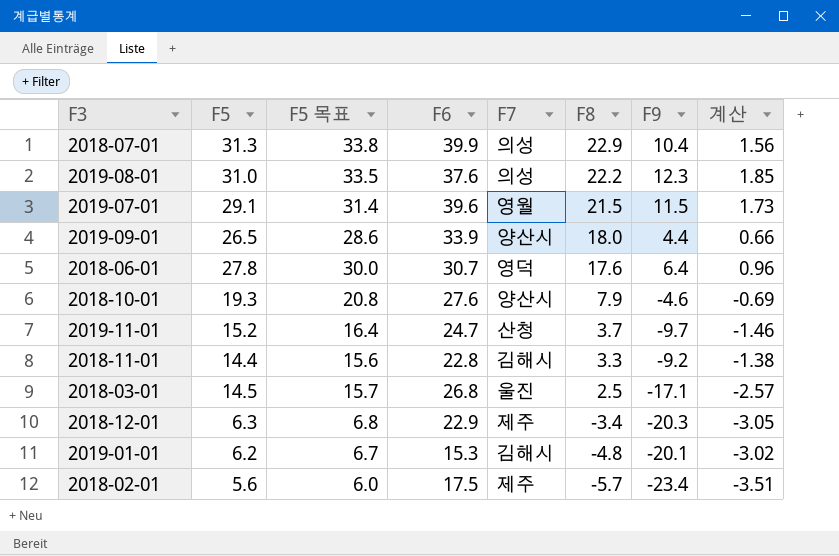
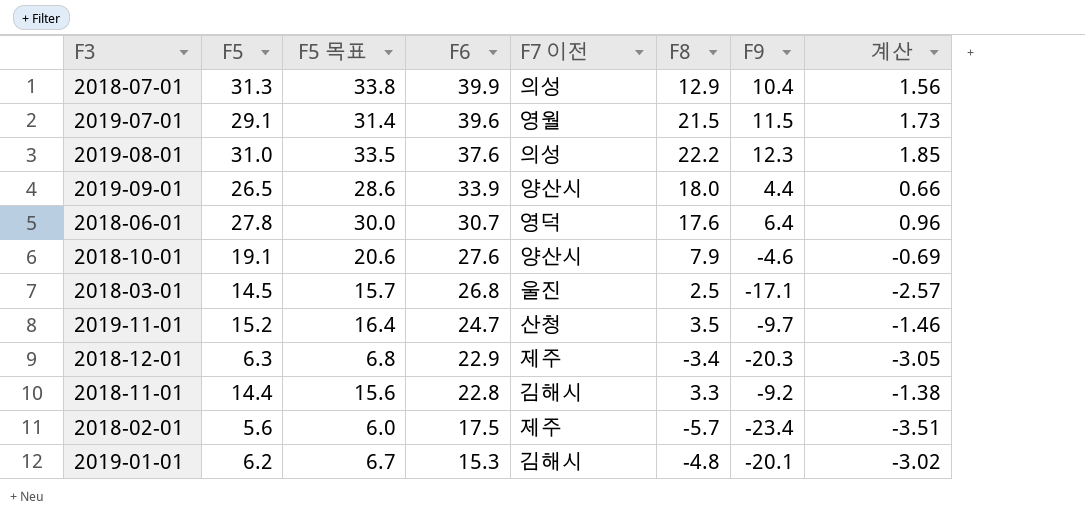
row order: F8 descending -> F6 descending
column name: F7 -> F7 이전
2018-07-01 | F8: 22.9 -> 12.9
2018-10-01 | F5: 19.3 -> 19.1
2018-10-01 | F5 목표: 20.8 -> 20.6
2019-11-01 | F8: 3.7 -> 3.5

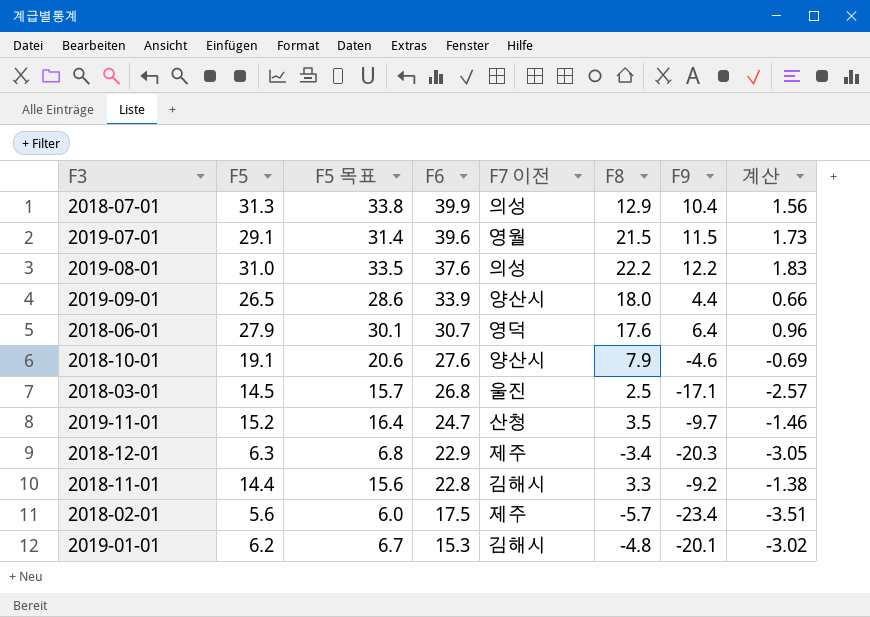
2019-08-01 | F9: 12.3 -> 12.2
2019-08-01 | 계산: 1.85 -> 1.83
2018-06-01 | F5: 27.8 -> 27.9
2018-06-01 | F5 목표: 30.0 -> 30.1

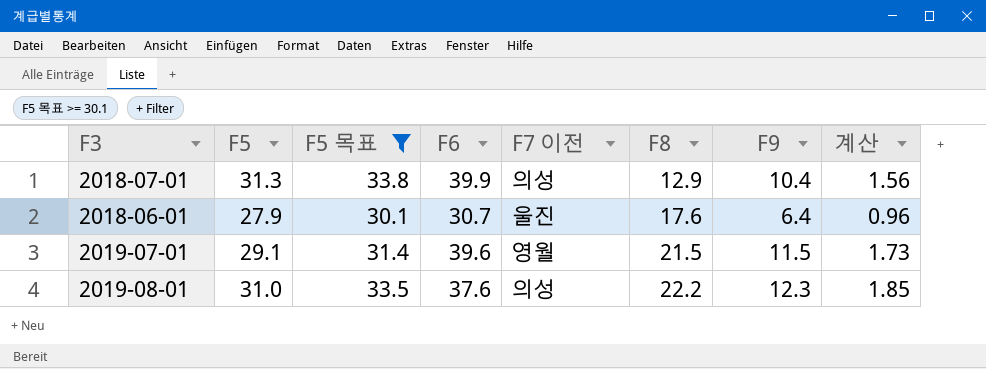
filter: none -> F5 목표 >= 30.1
row order: F6 descending -> F8 ascending
2018-06-01 | F7 이전: 영덕 -> 울진
2019-08-01 | F9: 12.2 -> 12.3
2019-08-01 | 계산: 1.83 -> 1.85

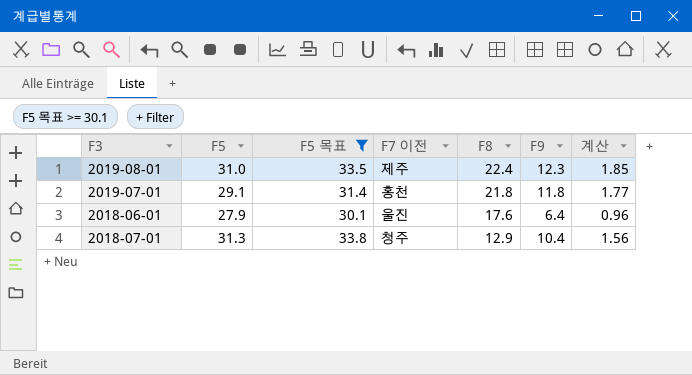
row order: F8 ascending -> F8 descending
column F6 | position: 4 -> none
2019-08-01 | F7 이전: 의성 -> 제주
2019-08-01 | F8: 22.2 -> 22.4
2019-07-01 | F7 이전: 영월 -> 홍천
2019-07-01 | F8: 21.5 -> 21.8
2019-07-01 | F9: 11.5 -> 11.8
2019-07-01 | 계산: 1.73 -> 1.77
2018-07-01 | F7 이전: 의성 -> 청주

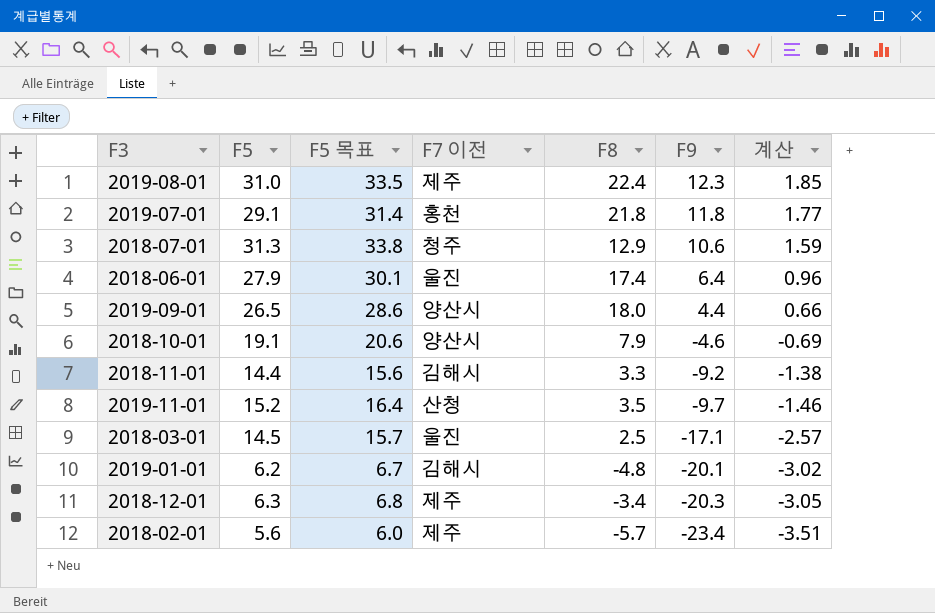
filter: F5 목표 >= 30.1 -> none
row order: F8 descending -> F9 descending
2018-07-01 | F9: 10.4 -> 10.6
2018-07-01 | 계산: 1.56 -> 1.59
2018-06-01 | F8: 17.6 -> 17.4

